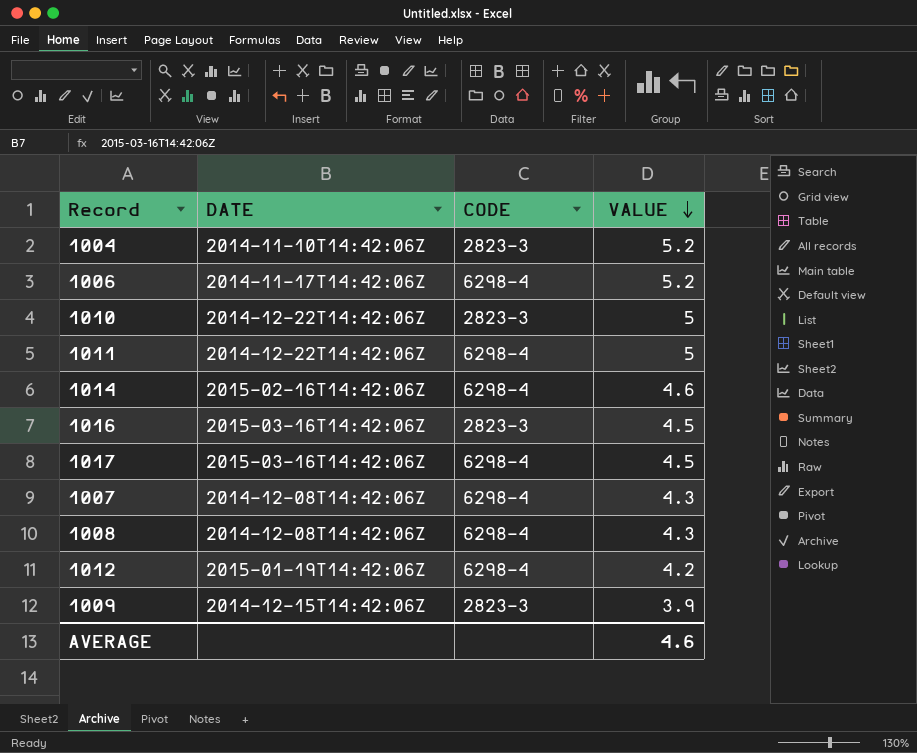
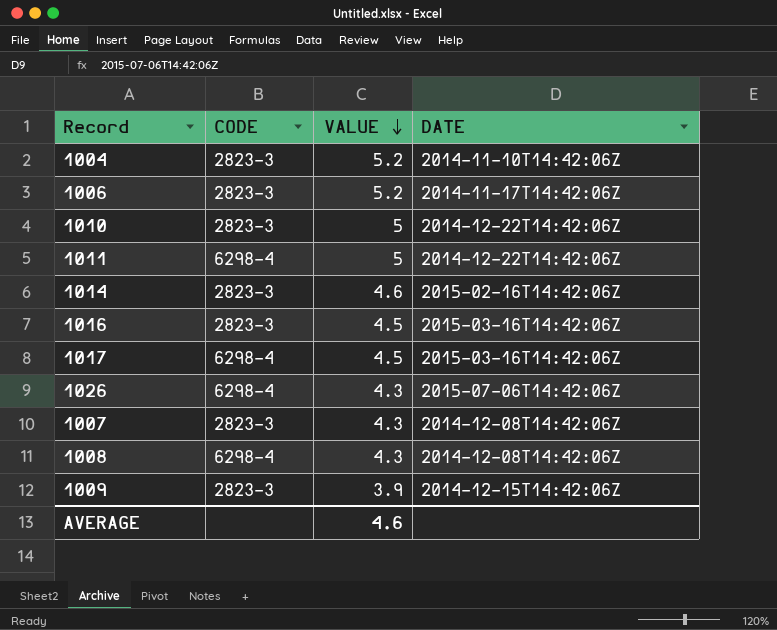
column DATE | position: 2 -> 4
row 1012: 2015-01-19T14:42:06Z | 6298-4 | 4.2 -> none
1006 | CODE: 6298-4 -> 2823-3
1014 | CODE: 6298-4 -> 2823-3
row 1026: none -> 6298-4 | 4.3 | 2015-07-06T14:42:06Z
1007 | CODE: 6298-4 -> 2823-3

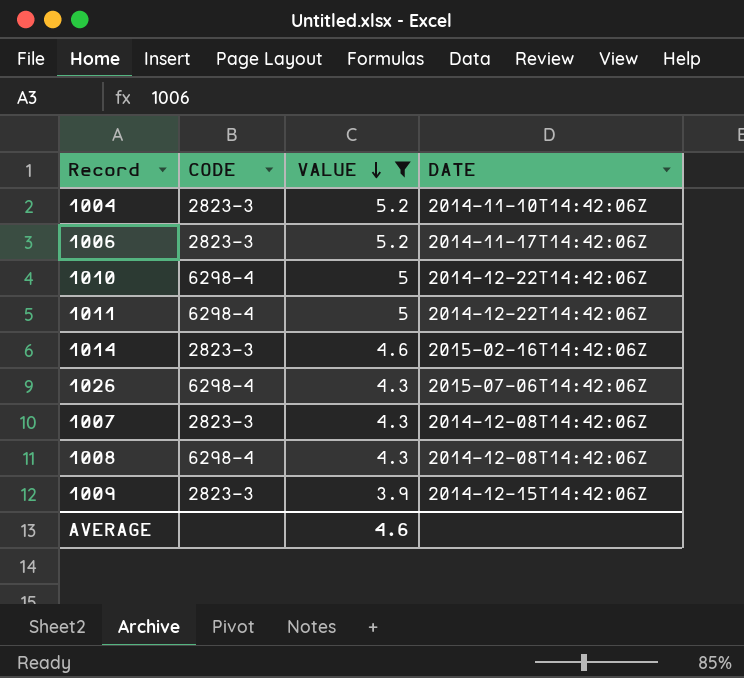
filter: none -> VALUE != 4.5
1010 | CODE: 2823-3 -> 6298-4

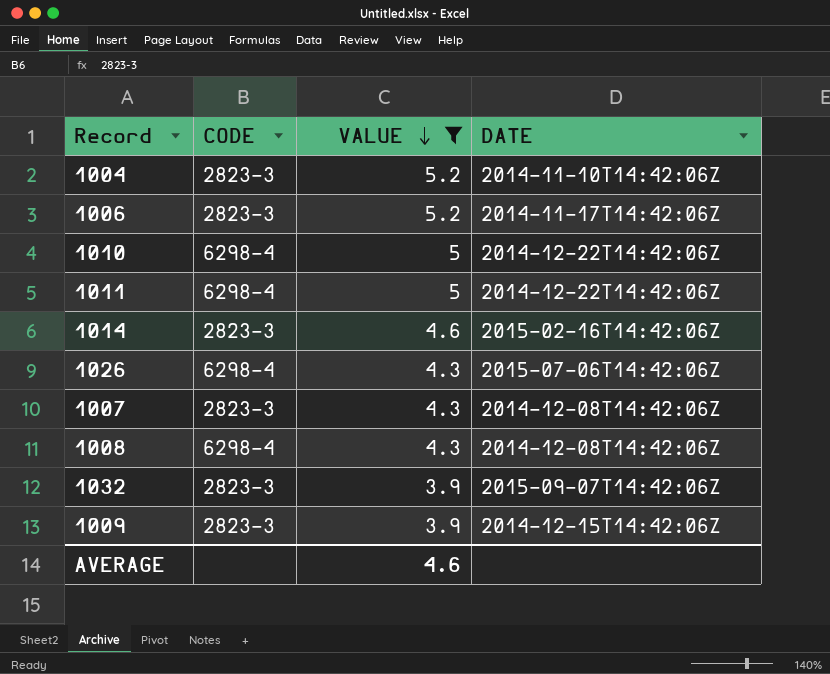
row 1032: none -> 2823-3 | 3.9 | 2015-09-07T14:42:06Z

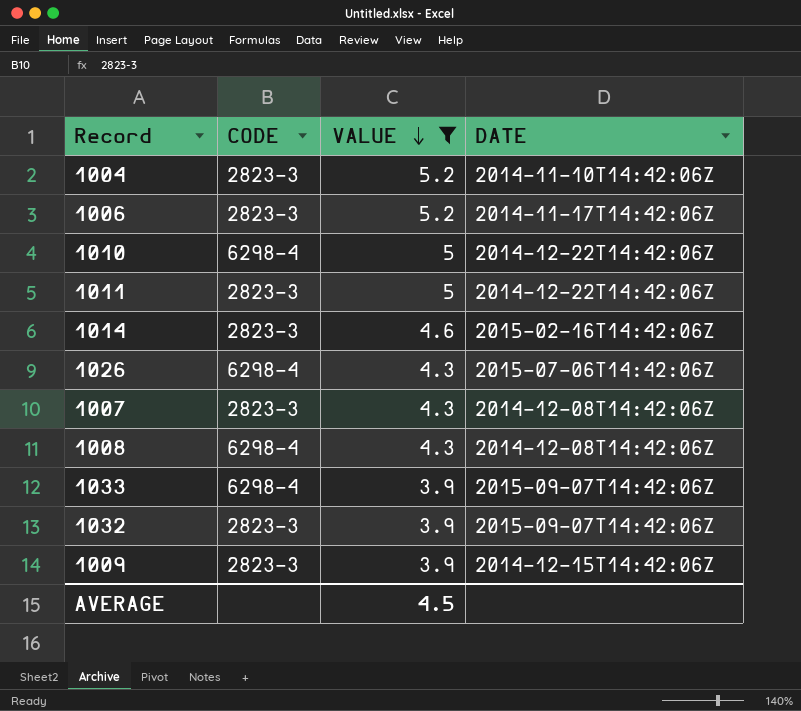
1011 | CODE: 6298-4 -> 2823-3
row 1033: none -> 6298-4 | 3.9 | 2015-09-07T14:42:06Z
AVERAGE | VALUE: 4.6 -> 4.5

